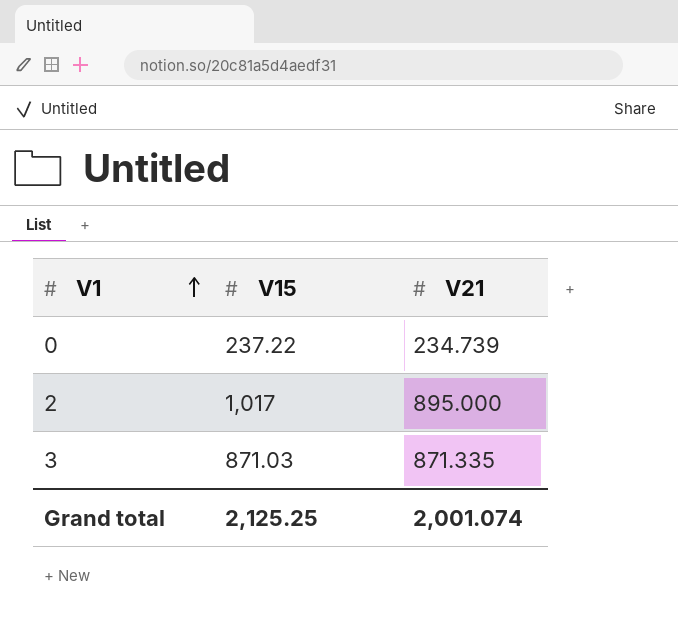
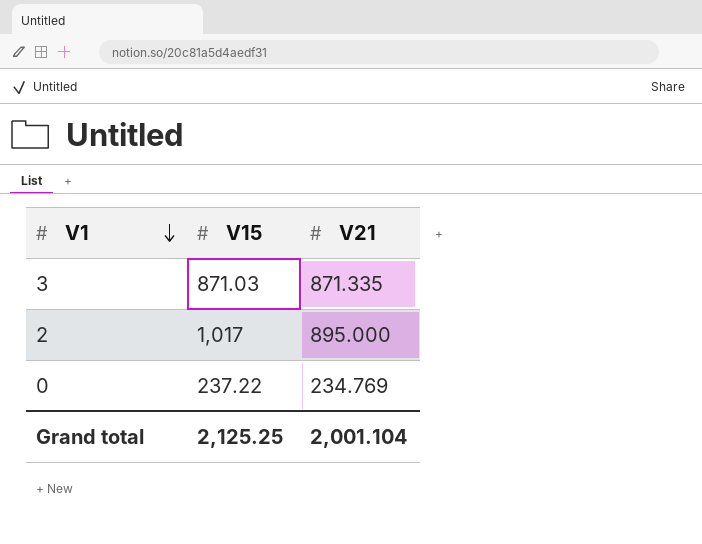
row order: V1 ascending -> V1 descending
0 | V21: 234.739 -> 234.769
Grand total | V21: 2,001.074 -> 2,001.104

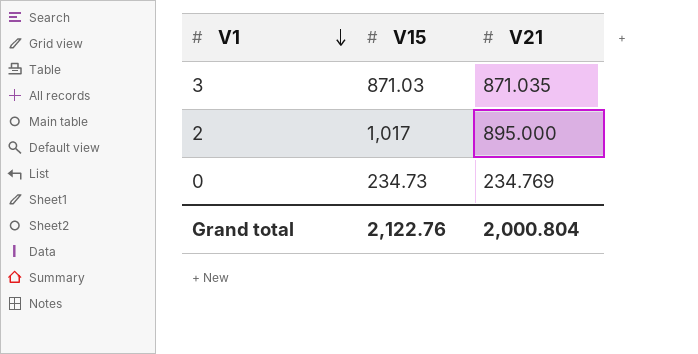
3 | V21: 871.335 -> 871.035
0 | V15: 237.22 -> 234.73
Grand total | V15: 2,125.25 -> 2,122.76
Grand total | V21: 2,001.104 -> 2,000.804

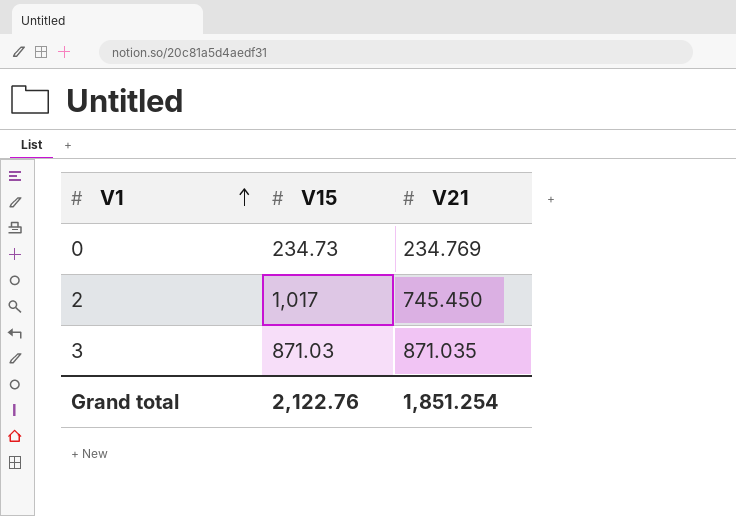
row order: V1 descending -> V1 ascending
2 | V21: 895.000 -> 745.450
Grand total | V21: 2,000.804 -> 1,851.254

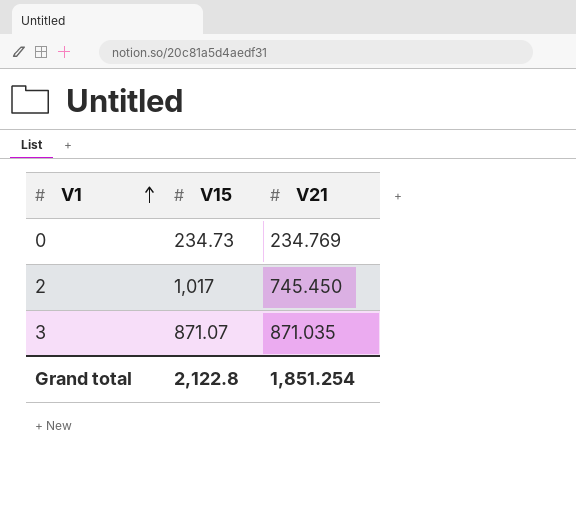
3 | V15: 871.03 -> 871.07
Grand total | V15: 2,122.76 -> 2,122.8

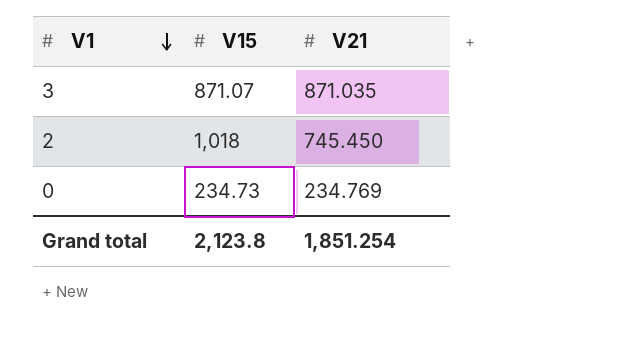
row order: V1 ascending -> V1 descending
2 | V15: 1,017 -> 1,018
Grand total | V15: 2,122.8 -> 2,123.8

